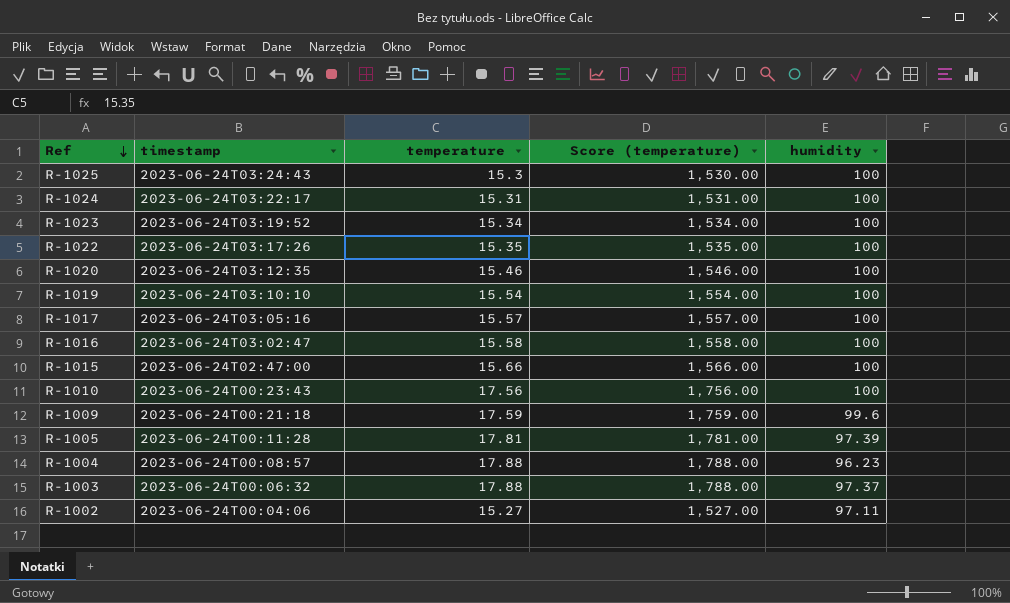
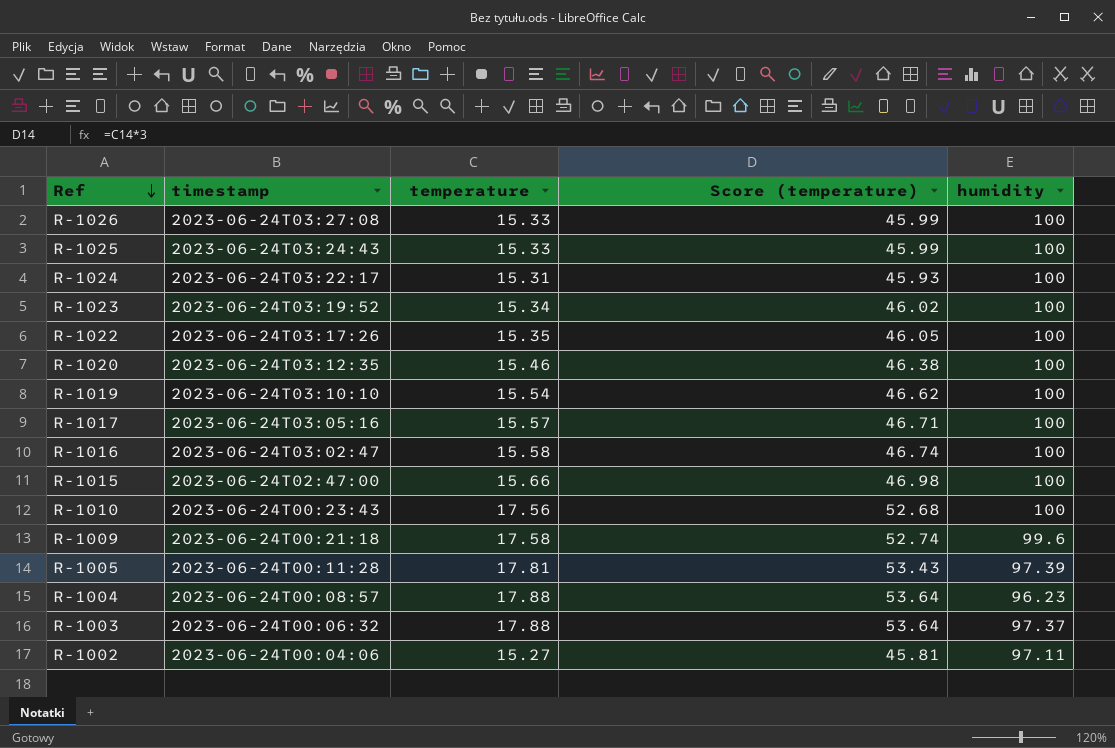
column Score (temperature) | formula: [temperature] * 100 -> [temperature] * 3
row R-1026: none -> 2023-06-24T03:27:08 | 15.33 | 45.99 | 100
R-1025 | temperature: 15.3 -> 15.33
R-1009 | temperature: 17.59 -> 17.58

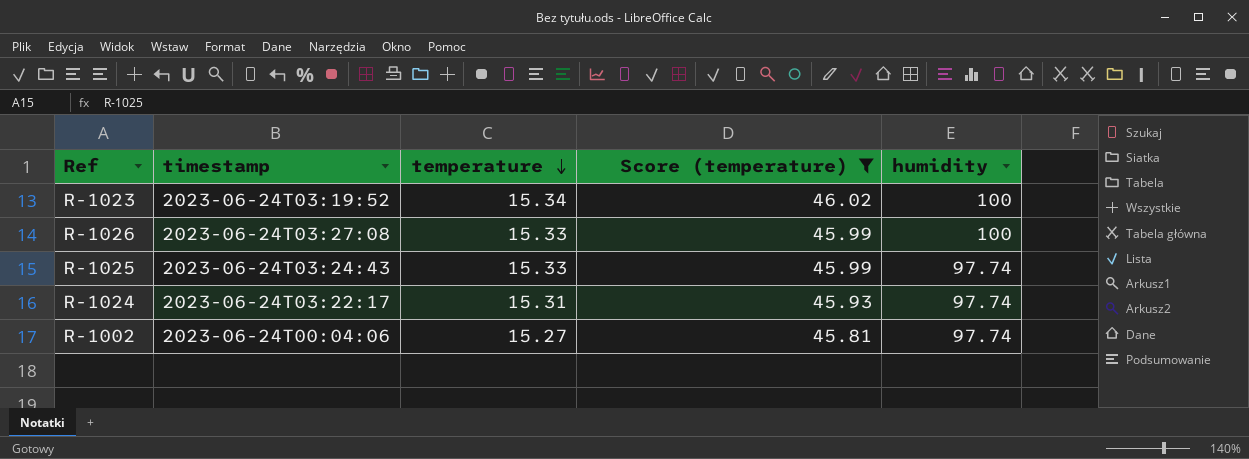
filter: none -> Score (temperature) <= 46.02
row order: Ref descending -> temperature descending
R-1025 | humidity: 100 -> 97.74
R-1024 | humidity: 100 -> 97.74
R-1002 | humidity: 97.11 -> 97.74

